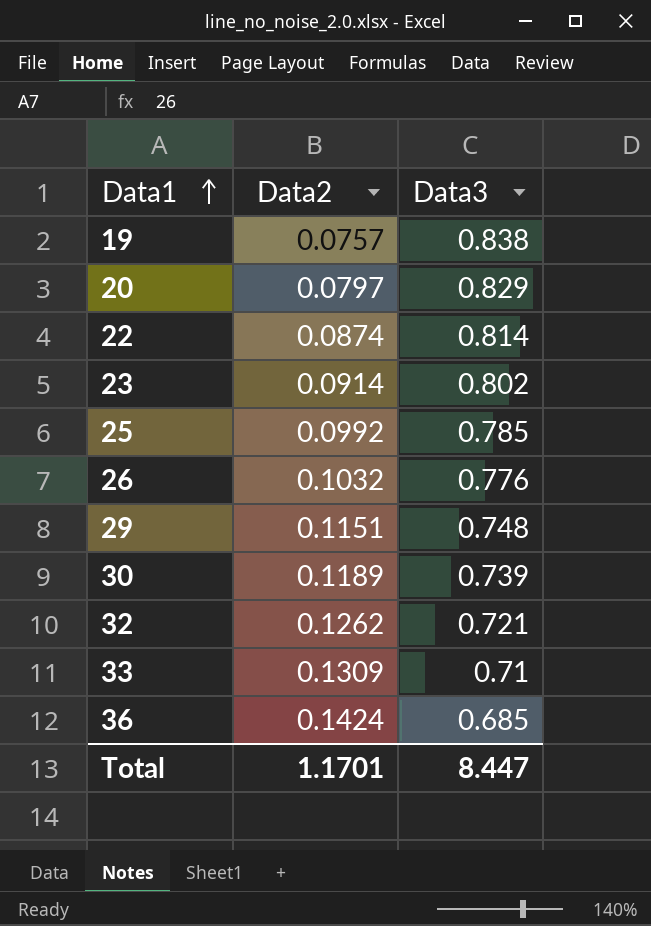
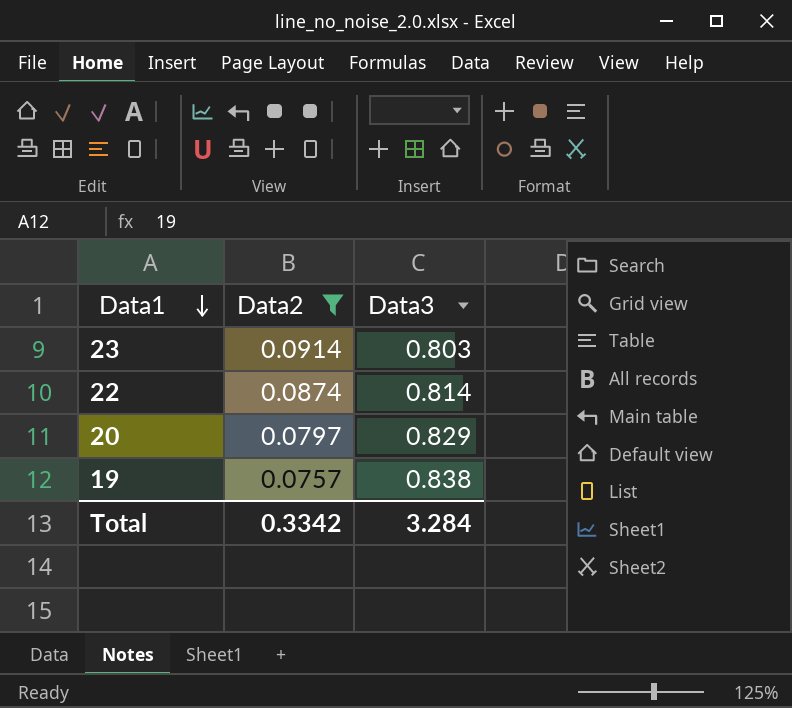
filter: none -> Data2 <= 0.0914
row order: Data1 ascending -> Data1 descending
23 | Data3: 0.802 -> 0.803
Total | Data2: 1.1701 -> 0.3342
Total | Data3: 8.447 -> 3.284

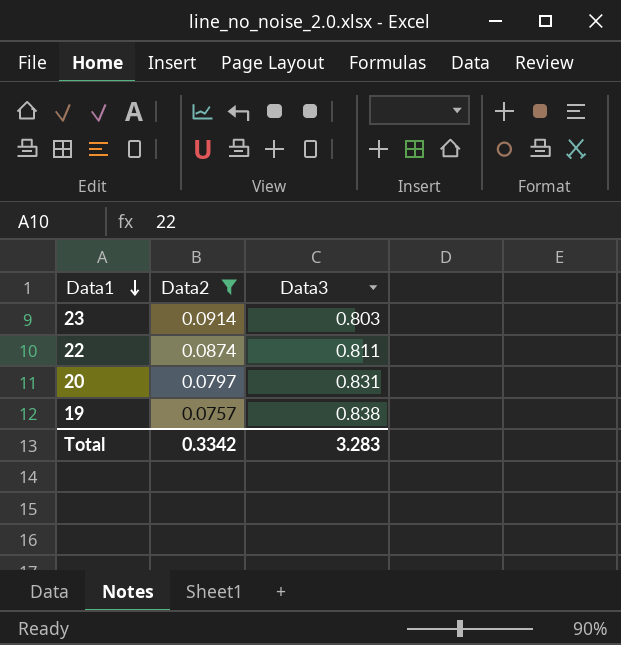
22 | Data3: 0.814 -> 0.811
20 | Data3: 0.829 -> 0.831
Total | Data3: 3.284 -> 3.283

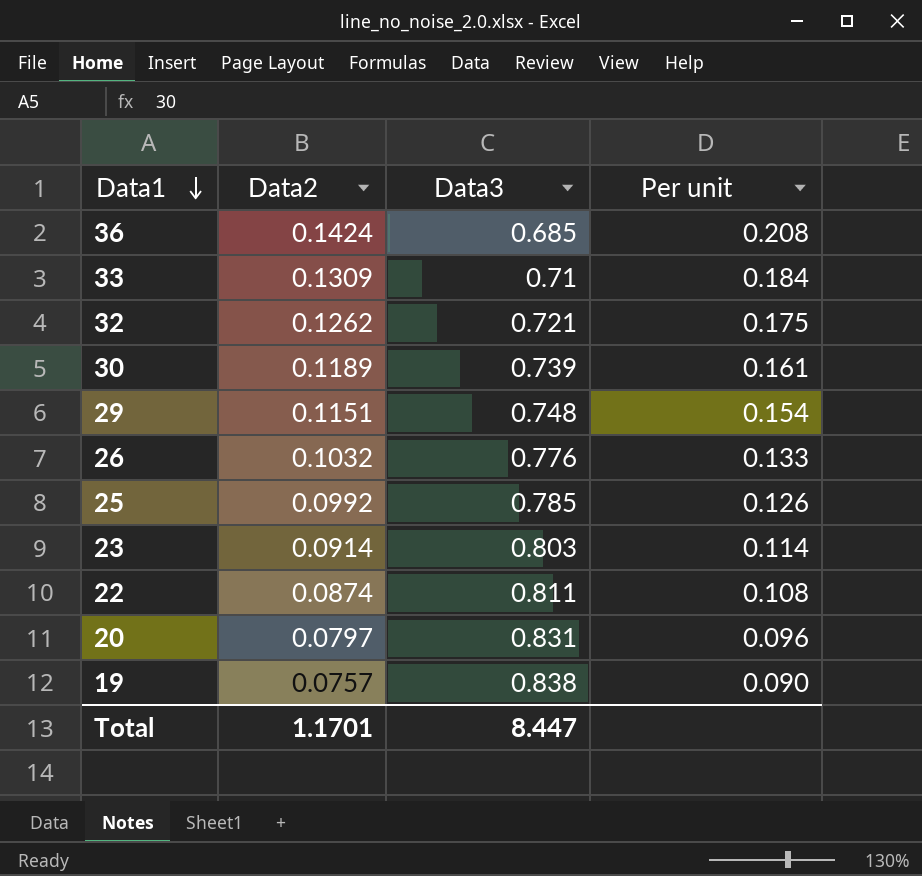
filter: Data2 <= 0.0914 -> none
column Per unit | formula: none -> [Data2] / [Data3]
Total | Data2: 0.3342 -> 1.1701
Total | Data3: 3.283 -> 8.447

